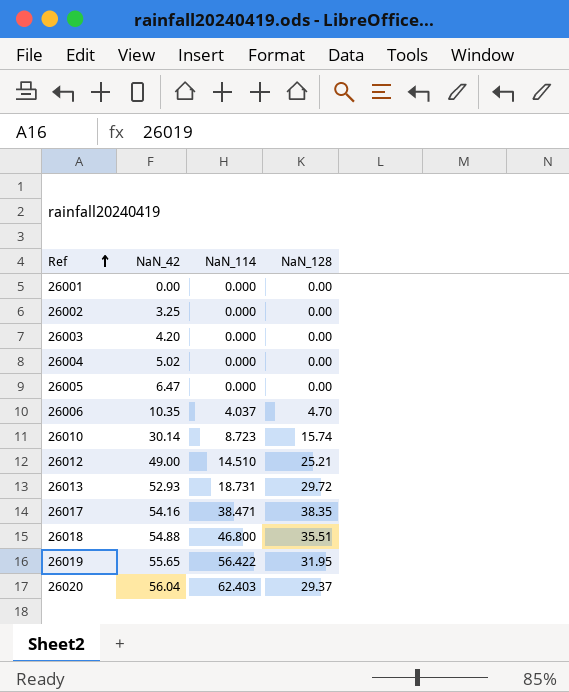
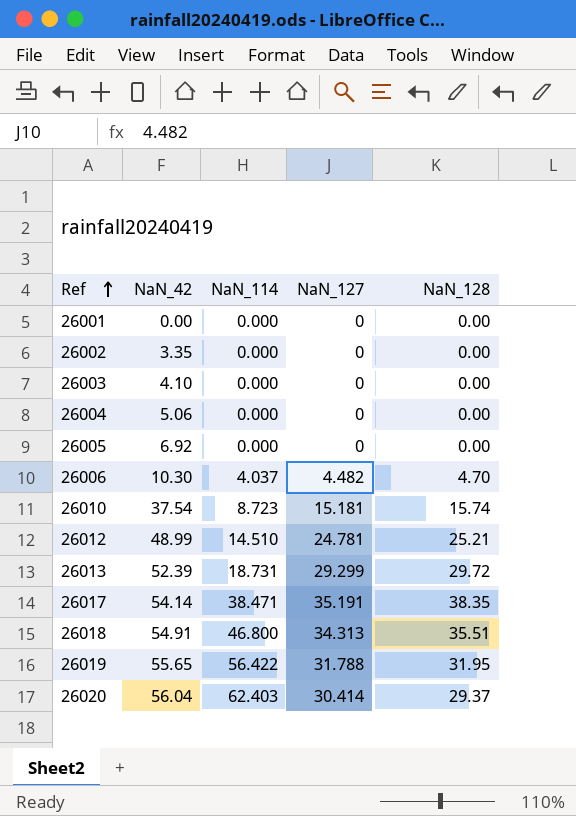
column NaN_127 | position: none -> 4
26002 | NaN_42: 3.25 -> 3.35
26003 | NaN_42: 4.20 -> 4.10
26004 | NaN_42: 5.02 -> 5.06
26005 | NaN_42: 6.47 -> 6.92
26006 | NaN_42: 10.35 -> 10.30
26010 | NaN_42: 30.14 -> 37.54
26012 | NaN_42: 49.00 -> 48.99
26013 | NaN_42: 52.93 -> 52.39
26017 | NaN_42: 54.16 -> 54.14
26018 | NaN_42: 54.88 -> 54.91

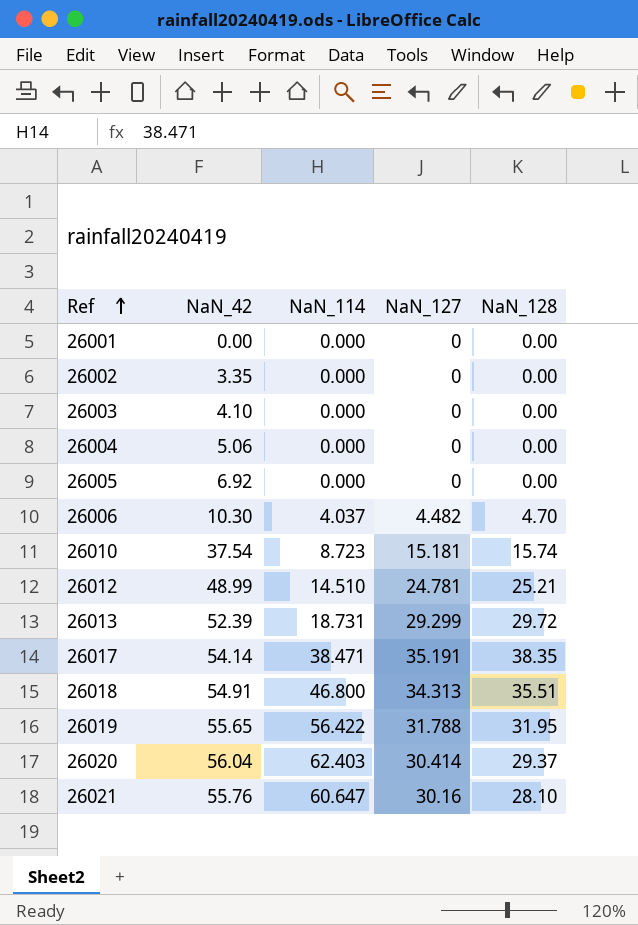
row 26021: none -> 55.76 | 60.647 | 30.16 | 28.10

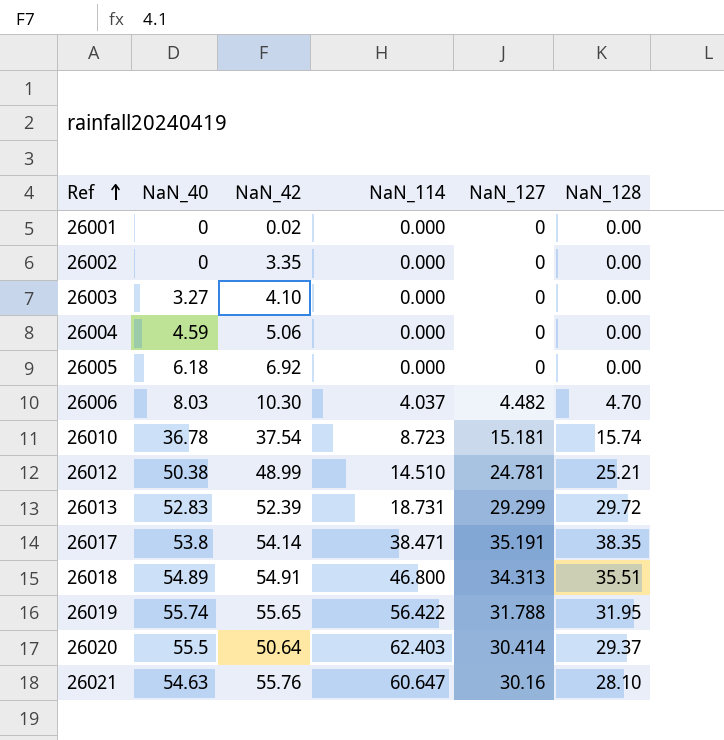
column NaN_40 | position: none -> 2
26001 | NaN_42: 0.00 -> 0.02
26020 | NaN_42: 56.04 -> 50.64

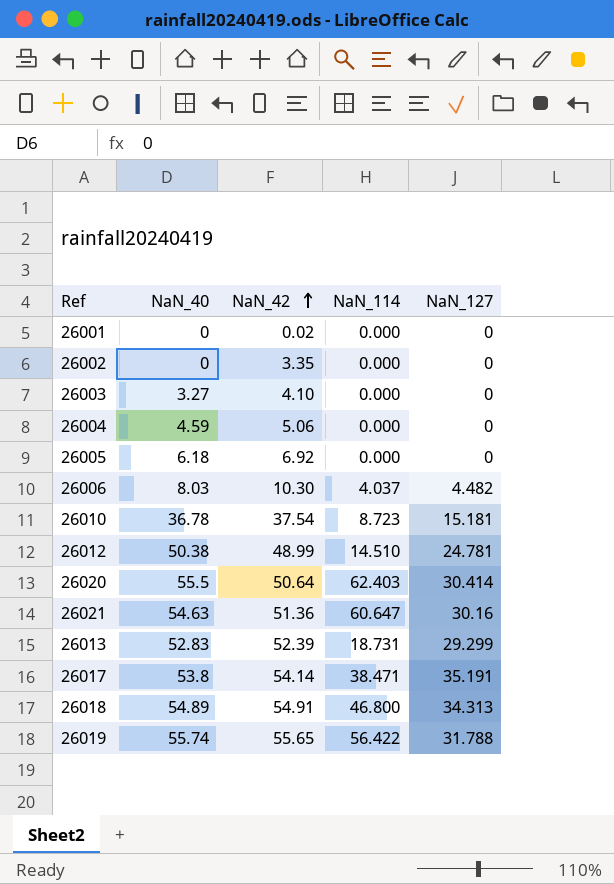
row order: Ref ascending -> NaN_42 ascending
column NaN_128 | position: 6 -> none
26021 | NaN_42: 55.76 -> 51.36

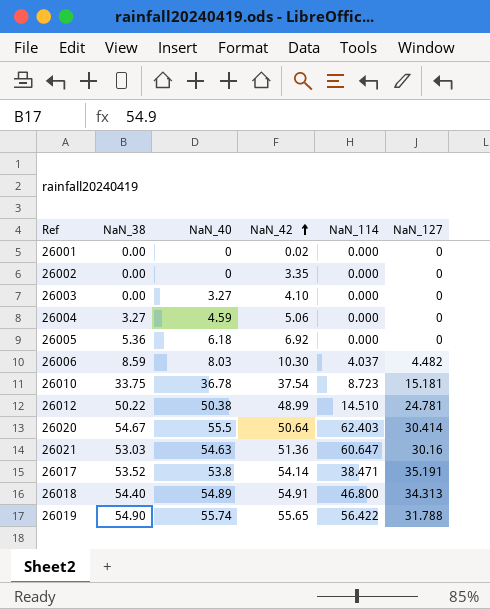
column NaN_38 | position: none -> 2
row 26013: 52.83 | 52.39 | 18.731 | 29.299 -> none

